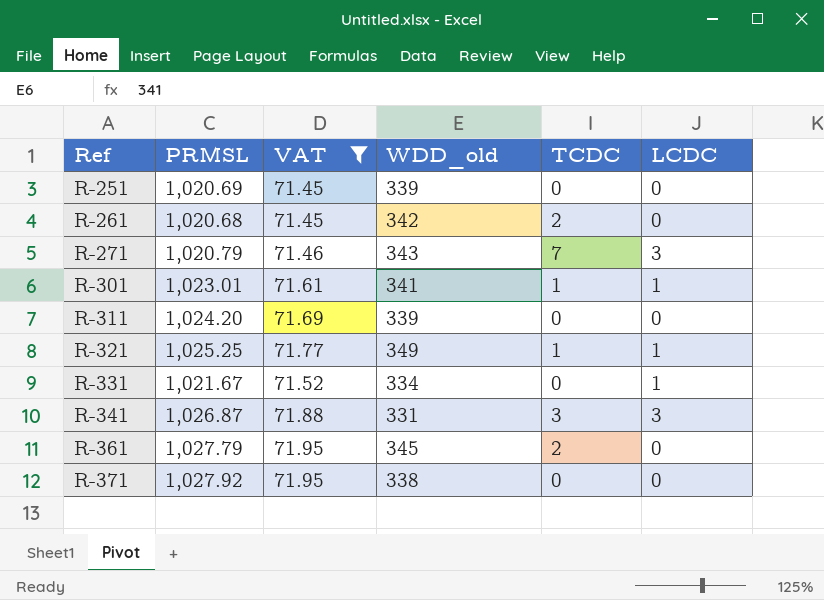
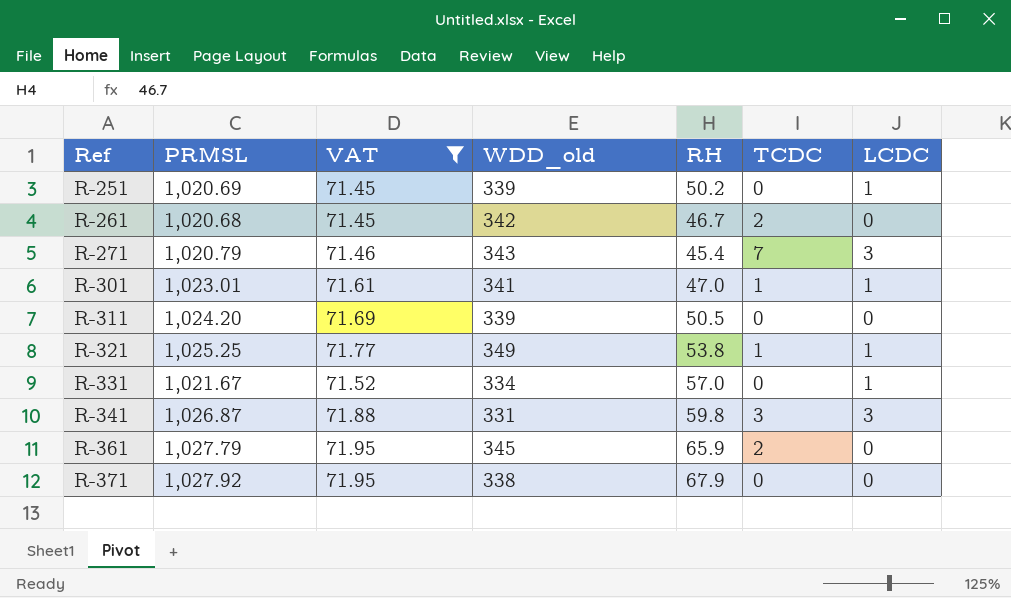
column RH | position: none -> 5
R-251 | LCDC: 0 -> 1

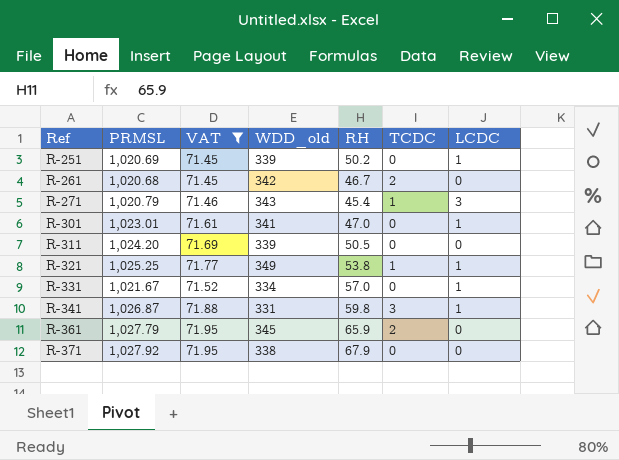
R-271 | TCDC: 7 -> 1
R-301 | TCDC: 1 -> 0
R-341 | LCDC: 3 -> 1

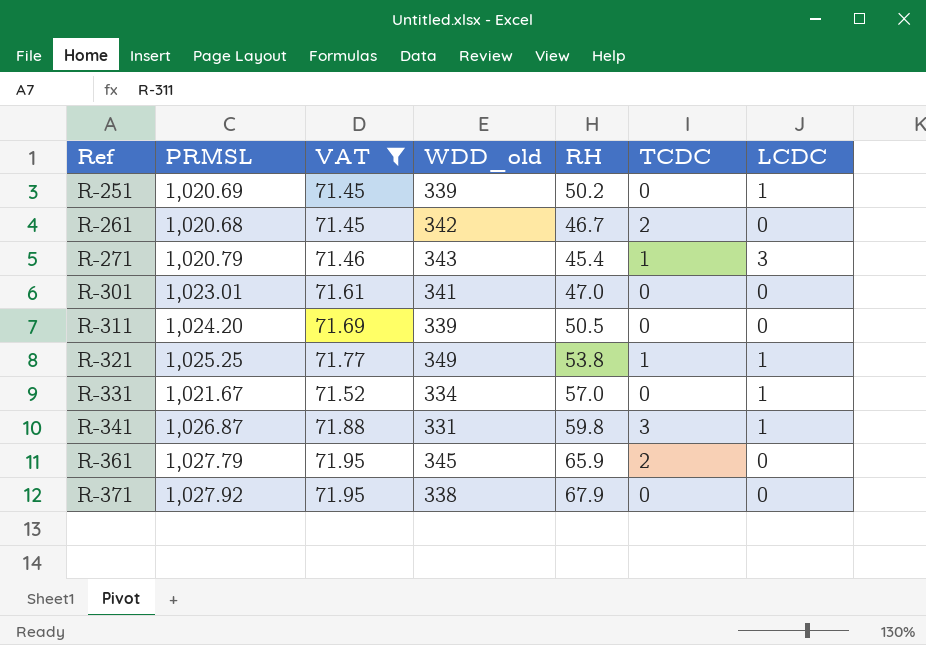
R-301 | LCDC: 1 -> 0

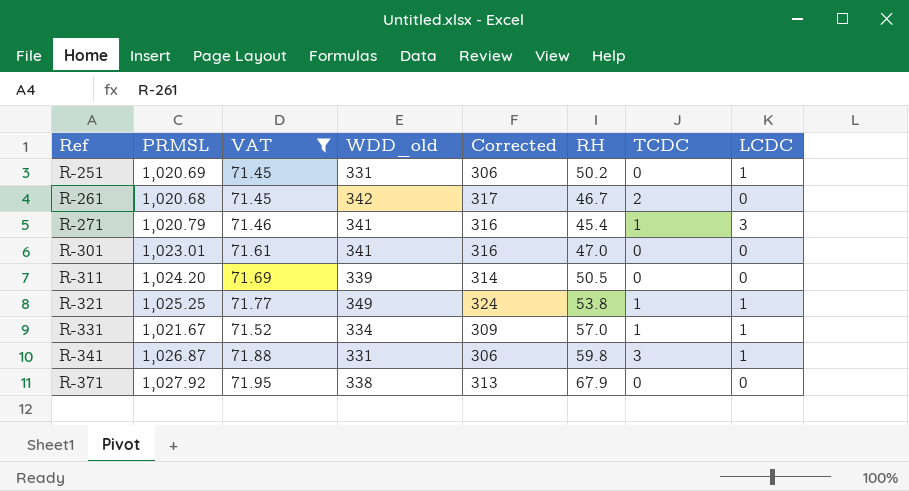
column Corrected | formula: none -> [WDD_old] - 25
row R-361: 1,027.79 | 71.95 | 345 | 65.9 | 2 | 0 -> none
R-251 | WDD_old: 339 -> 331
R-271 | WDD_old: 343 -> 341
R-331 | TCDC: 0 -> 1

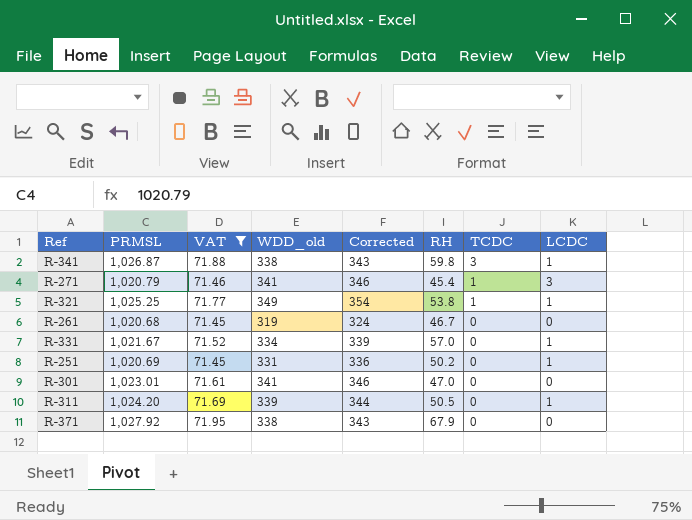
row order: Ref ascending -> TCDC descending
column Corrected | formula: [WDD_old] - 25 -> [WDD_old] + 5
R-341 | WDD_old: 331 -> 338
R-261 | WDD_old: 342 -> 319
R-261 | TCDC: 2 -> 0
R-331 | TCDC: 1 -> 0
R-311 | LCDC: 0 -> 1

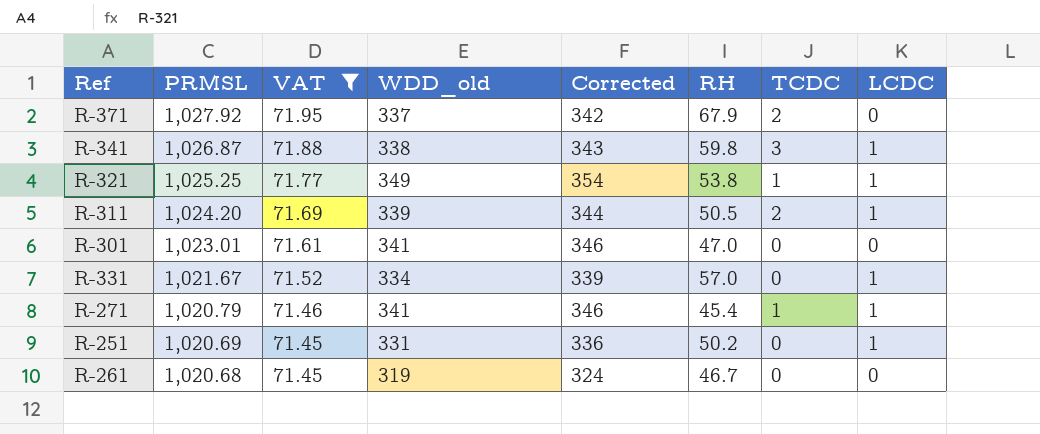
row order: TCDC descending -> PRMSL descending
R-371 | WDD_old: 338 -> 337
R-371 | Corrected: 343 -> 342
R-371 | TCDC: 0 -> 2
R-311 | TCDC: 0 -> 2
R-271 | LCDC: 3 -> 1

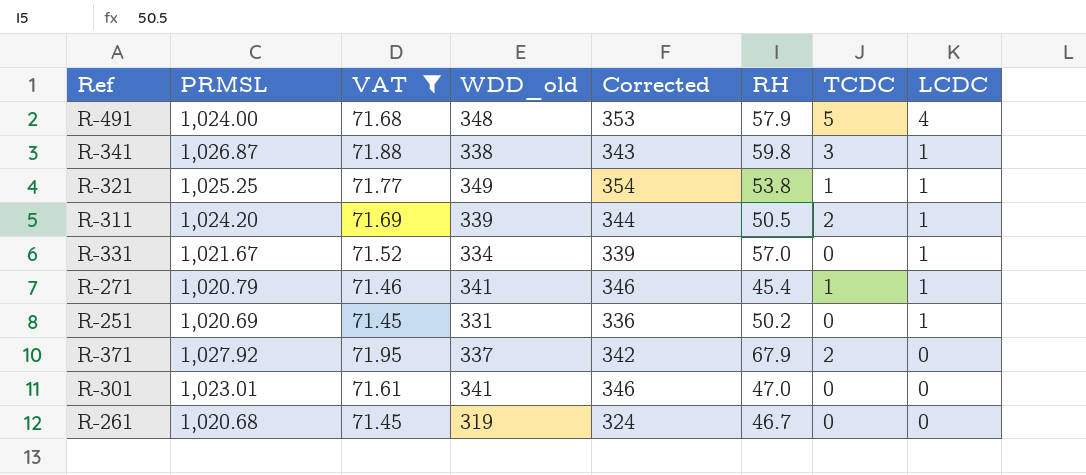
row order: PRMSL descending -> LCDC descending
row R-491: none -> 1,024.00 | 71.68 | 348 | 353 | 57.9 | 5 | 4

